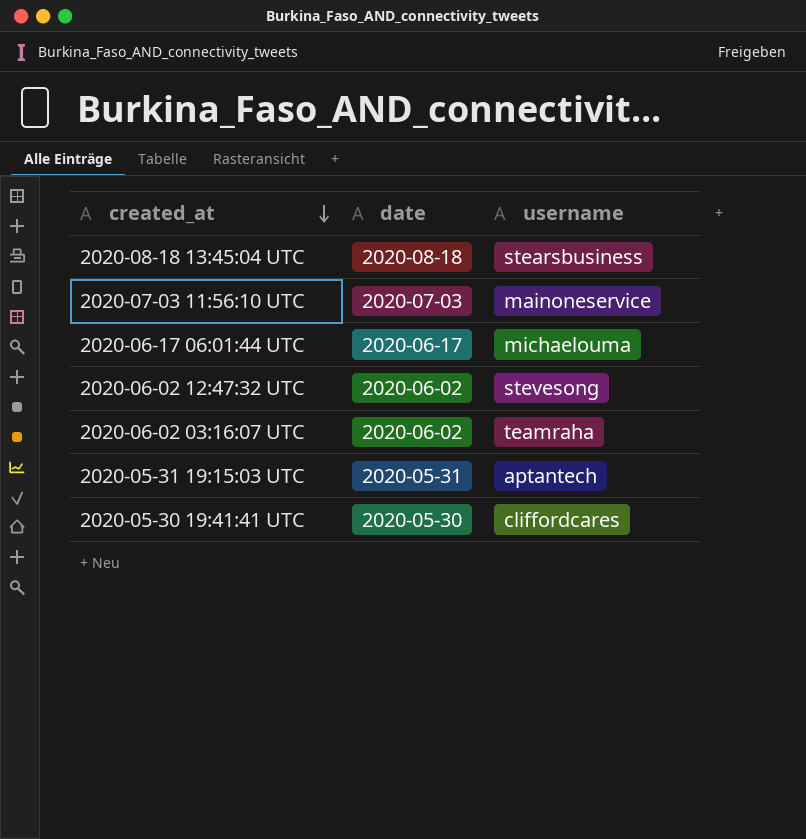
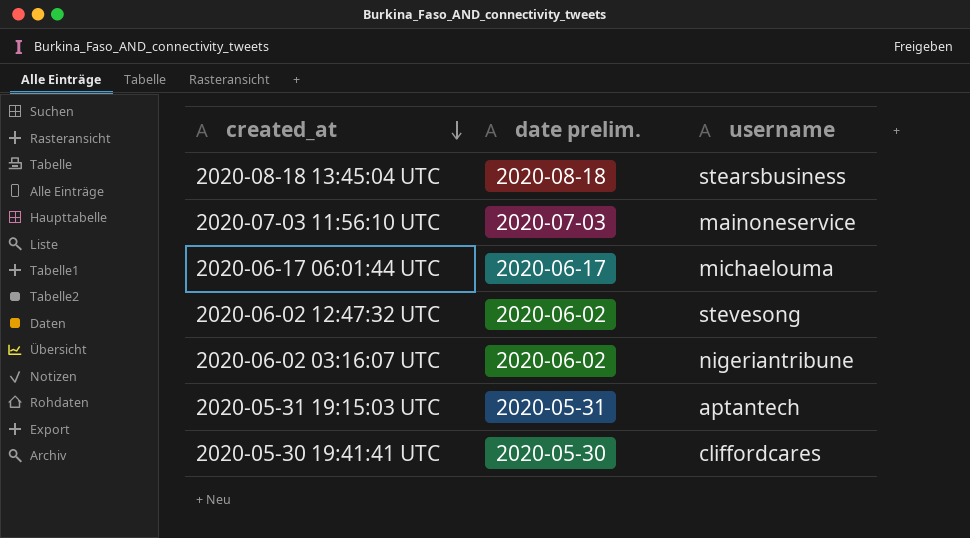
column name: date -> date prelim.
2020-06-02 03:16:07 UTC | username: teamraha -> nigeriantribune

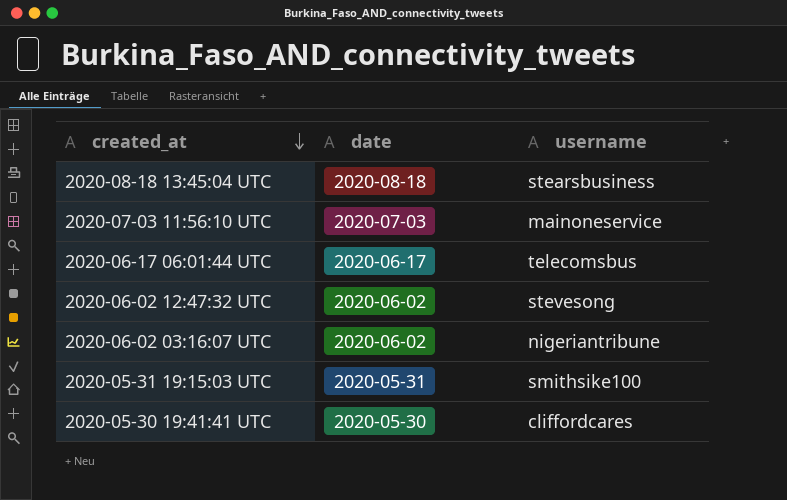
column name: date prelim. -> date
2020-06-17 06:01:44 UTC | username: michaelouma -> telecomsbus
2020-05-31 19:15:03 UTC | username: aptantech -> smithsike100

